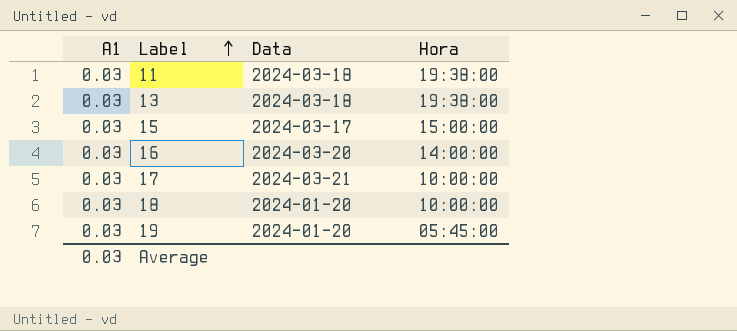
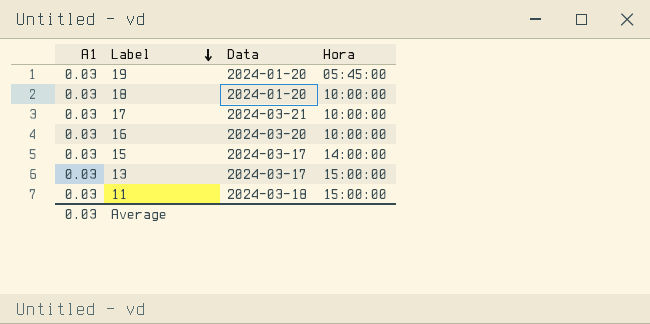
row order: Label ascending -> Label descending
16 | Hora: 14:00:00 -> 10:00:00
15 | Hora: 15:00:00 -> 14:00:00
13 | Data: 2024-03-18 -> 2024-03-17
13 | Hora: 19:38:00 -> 15:00:00
11 | Hora: 19:38:00 -> 15:00:00

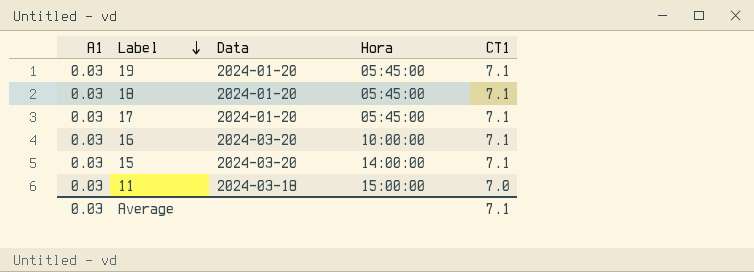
column CT1 | position: none -> 5
row 13: 0.03 | 2024-03-17 | 15:00:00 -> none
18 | Hora: 10:00:00 -> 05:45:00
17 | Data: 2024-03-21 -> 2024-01-20
17 | Hora: 10:00:00 -> 05:45:00
15 | Data: 2024-03-17 -> 2024-03-20

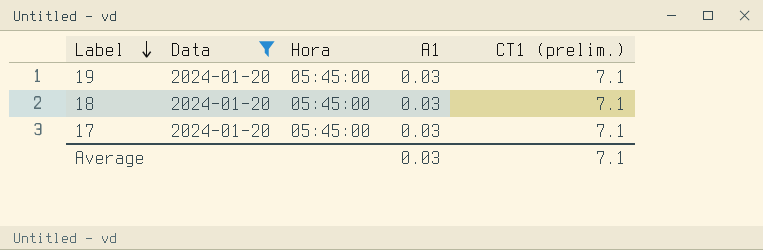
filter: none -> Data = 2024-01-20
column A1 | position: 1 -> 4
column name: CT1 -> CT1 (prelim.)

